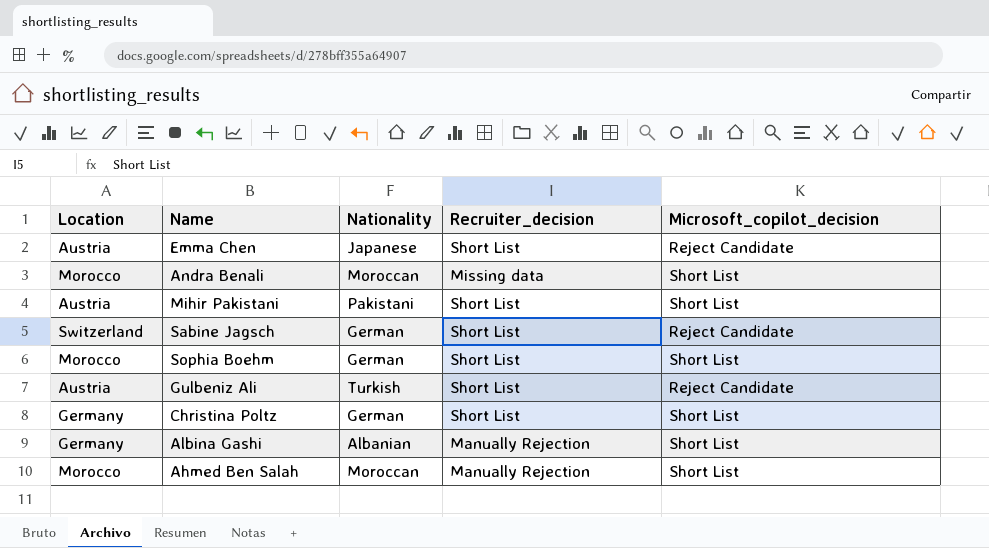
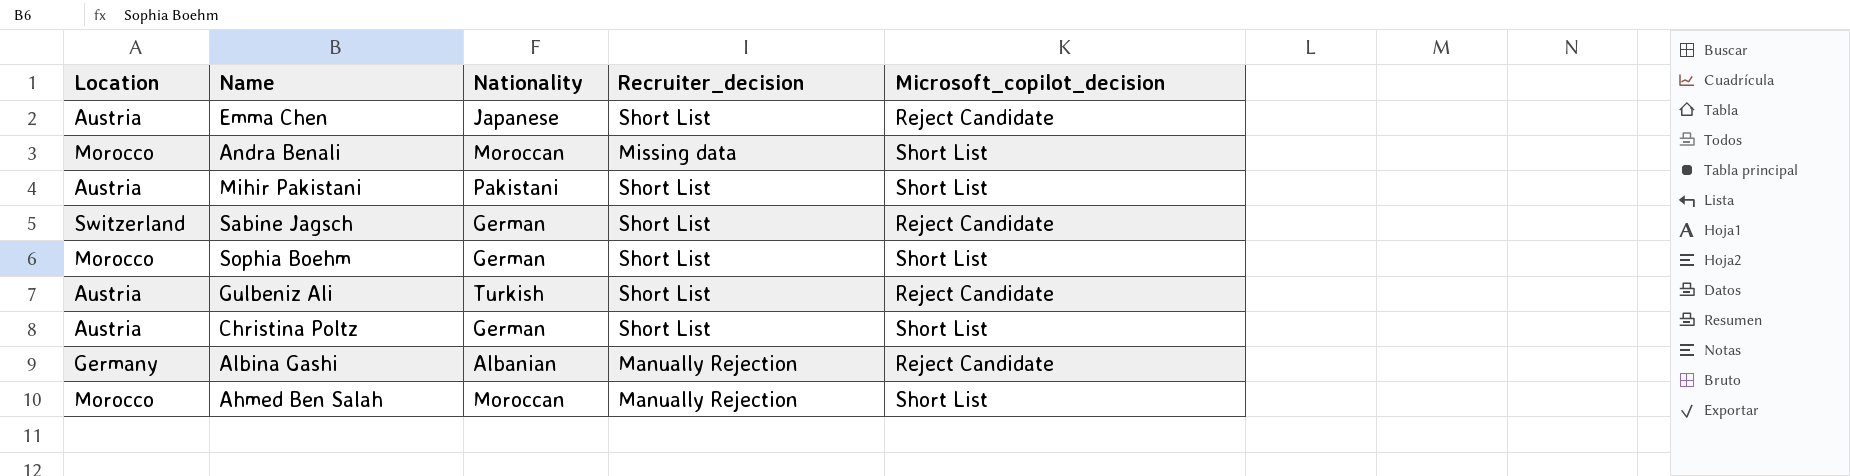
Christina Poltz | Location: Germany -> Austria
Albina Gashi | Microsoft_copilot_decision: Short List -> Reject Candidate

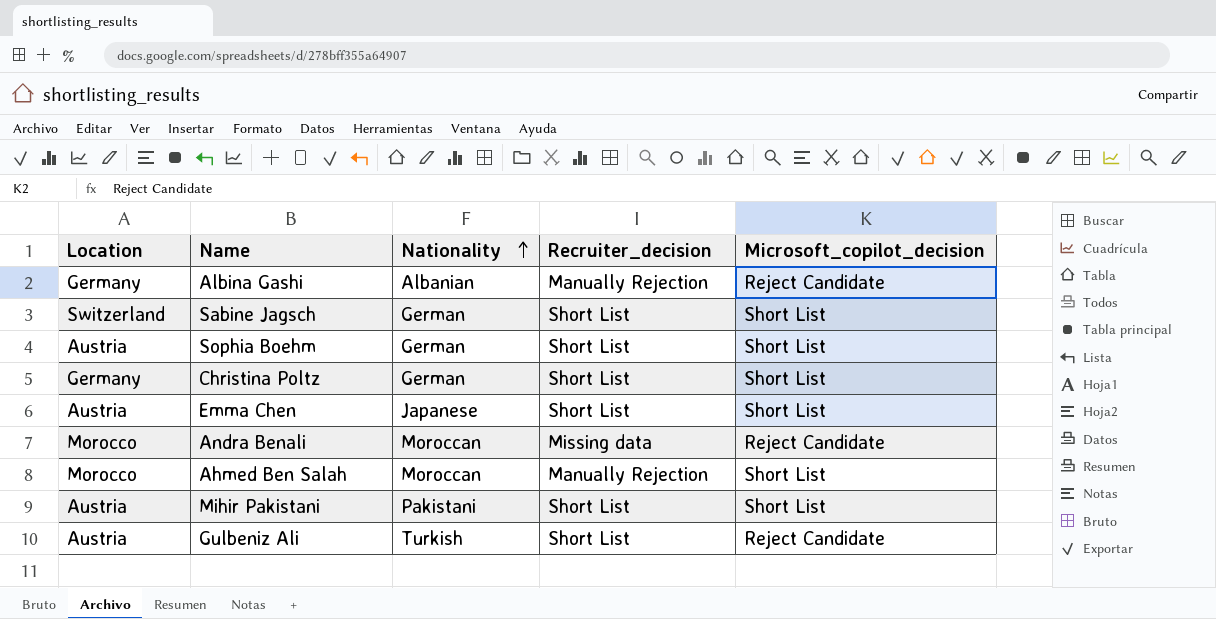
row order: none -> Nationality ascending
Sabine Jagsch | Microsoft_copilot_decision: Reject Candidate -> Short List
Sophia Boehm | Location: Morocco -> Austria
Christina Poltz | Location: Austria -> Germany
Emma Chen | Microsoft_copilot_decision: Reject Candidate -> Short List
Andra Benali | Microsoft_copilot_decision: Short List -> Reject Candidate

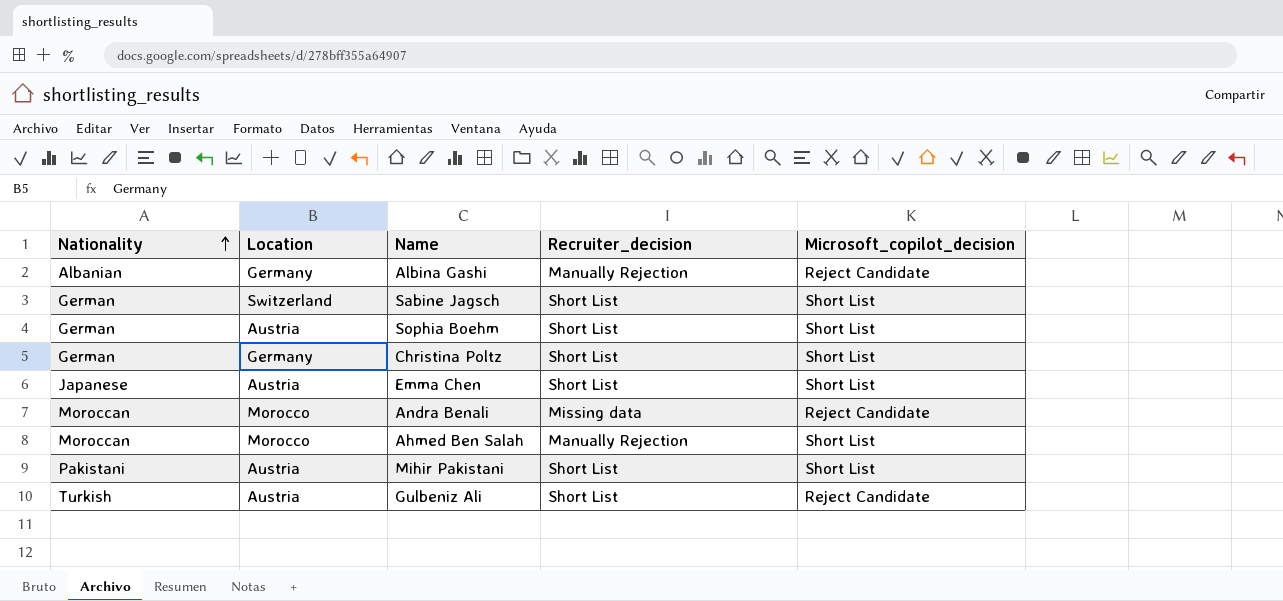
column Nationality | position: 3 -> 1

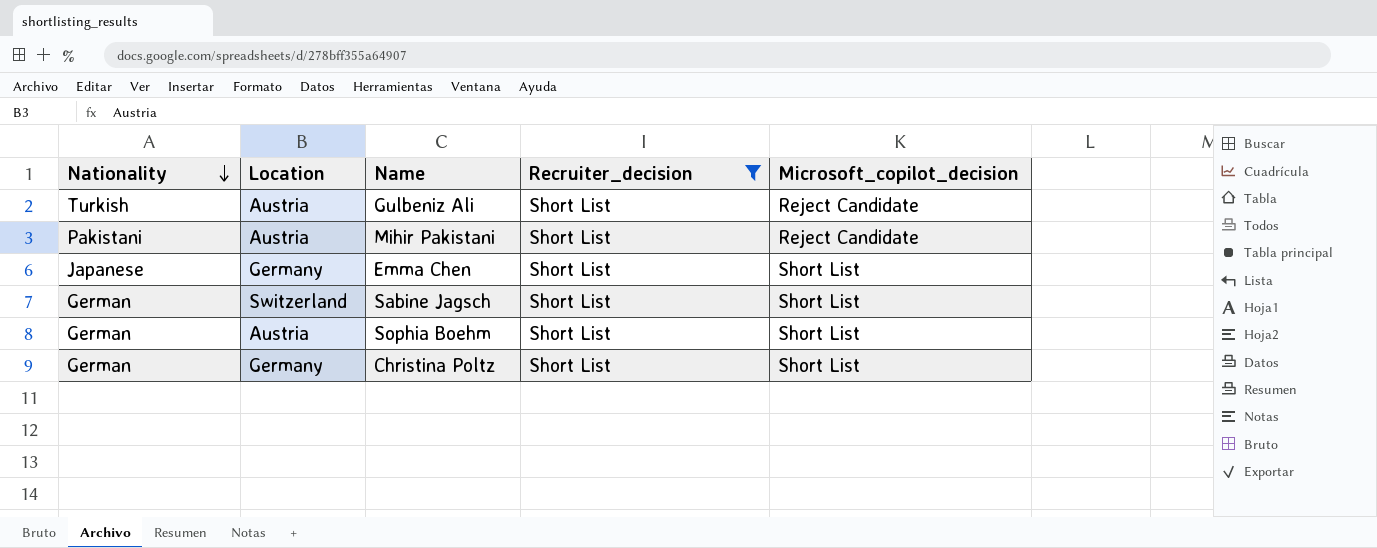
filter: none -> Recruiter_decision = Short List
row order: Nationality ascending -> Nationality descending
Mihir Pakistani | Microsoft_copilot_decision: Short List -> Reject Candidate
Emma Chen | Location: Austria -> Germany

